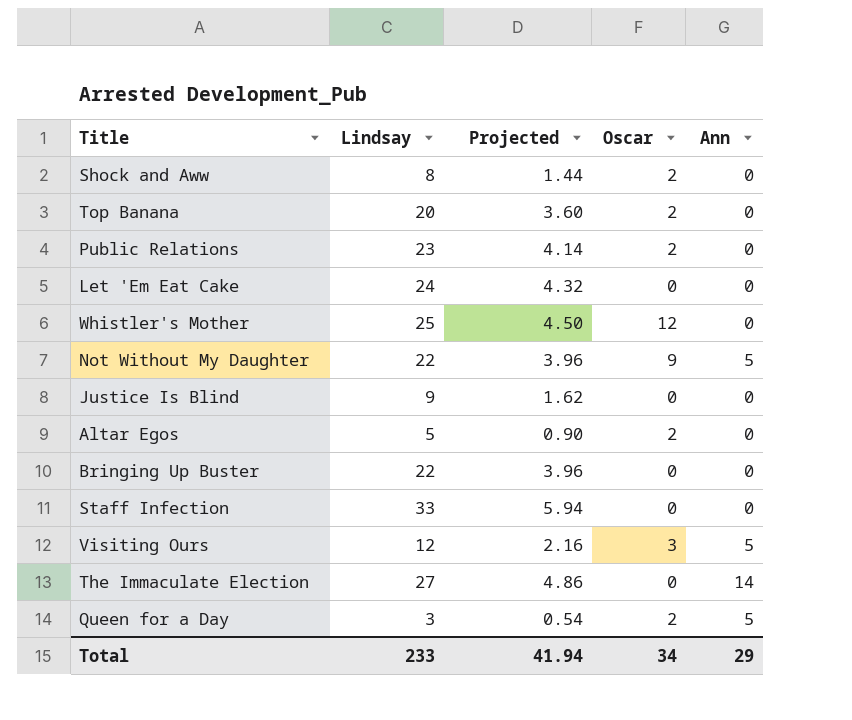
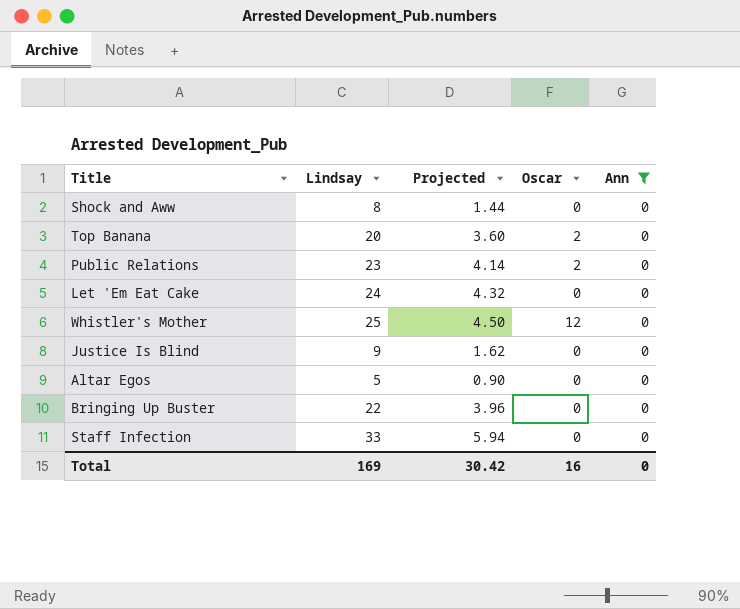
filter: none -> Ann = 0
Shock and Aww | Oscar: 2 -> 0
Altar Egos | Oscar: 2 -> 0
Total | Lindsay: 233 -> 169
Total | Projected: 41.94 -> 30.42
Total | Oscar: 34 -> 16
Total | Ann: 29 -> 0

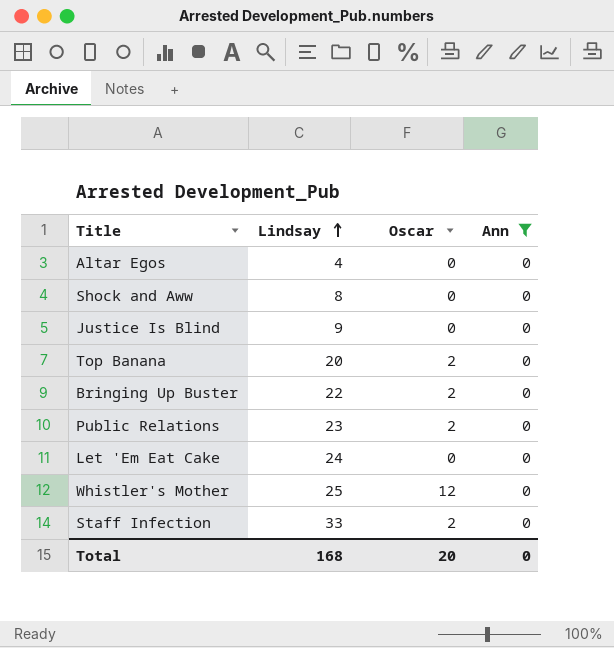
row order: none -> Lindsay ascending
column Projected | formula: [Lindsay] * 0.18 -> none
Altar Egos | Lindsay: 5 -> 4
Bringing Up Buster | Oscar: 0 -> 2
Staff Infection | Oscar: 0 -> 2
Total | Lindsay: 169 -> 168
Total | Oscar: 16 -> 20

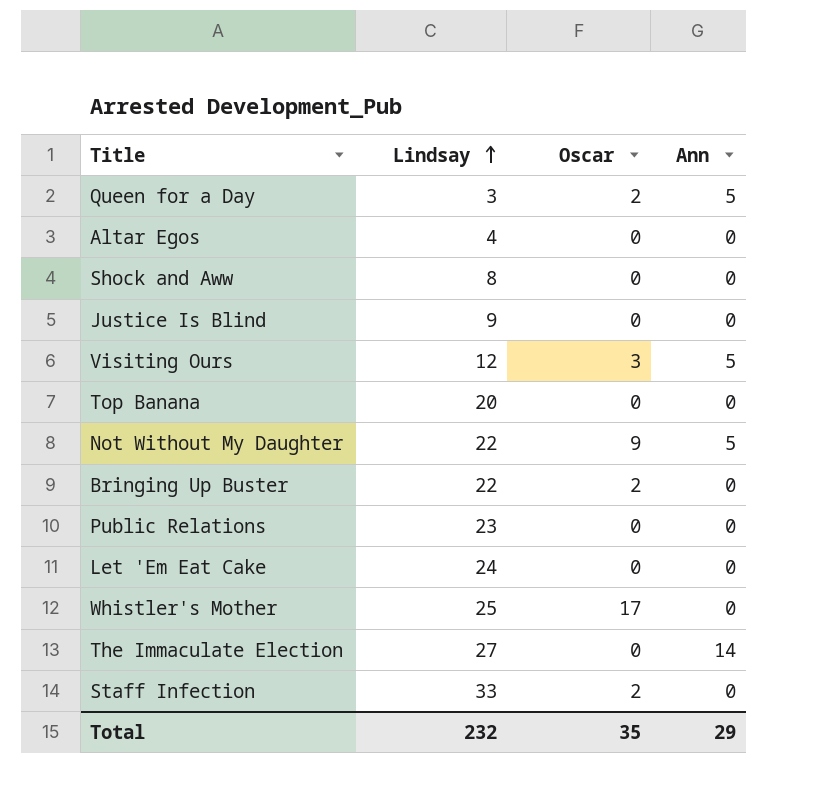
filter: Ann = 0 -> none
Top Banana | Oscar: 2 -> 0
Public Relations | Oscar: 2 -> 0
Whistler's Mother | Oscar: 12 -> 17
Total | Lindsay: 168 -> 232
Total | Oscar: 20 -> 35
Total | Ann: 0 -> 29

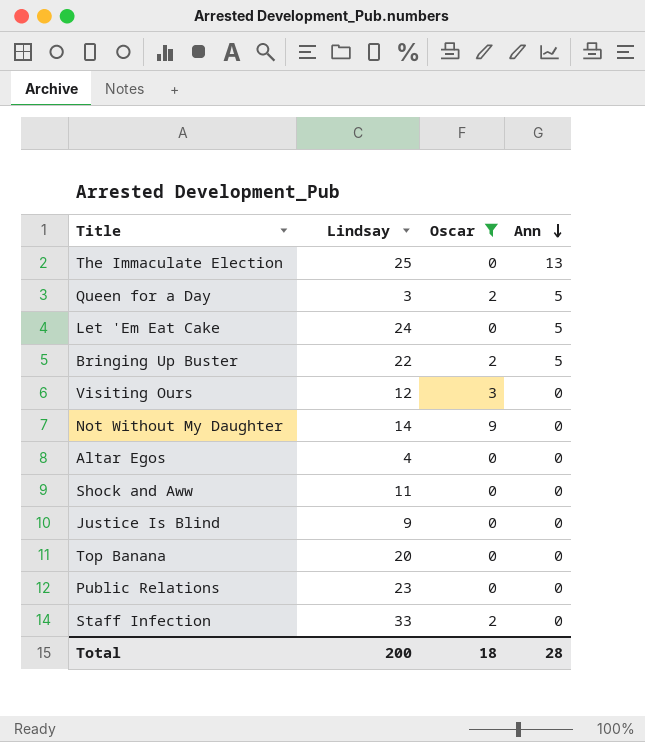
filter: none -> Oscar != 17
row order: Lindsay ascending -> Ann descending
The Immaculate Election | Lindsay: 27 -> 25
The Immaculate Election | Ann: 14 -> 13
Let 'Em Eat Cake | Ann: 0 -> 5
Bringing Up Buster | Ann: 0 -> 5
Visiting Ours | Ann: 5 -> 0
Not Without My Daughter | Lindsay: 22 -> 14
Not Without My Daughter | Ann: 5 -> 0
Shock and Aww | Lindsay: 8 -> 11
Total | Lindsay: 232 -> 200
Total | Oscar: 35 -> 18
Total | Ann: 29 -> 28

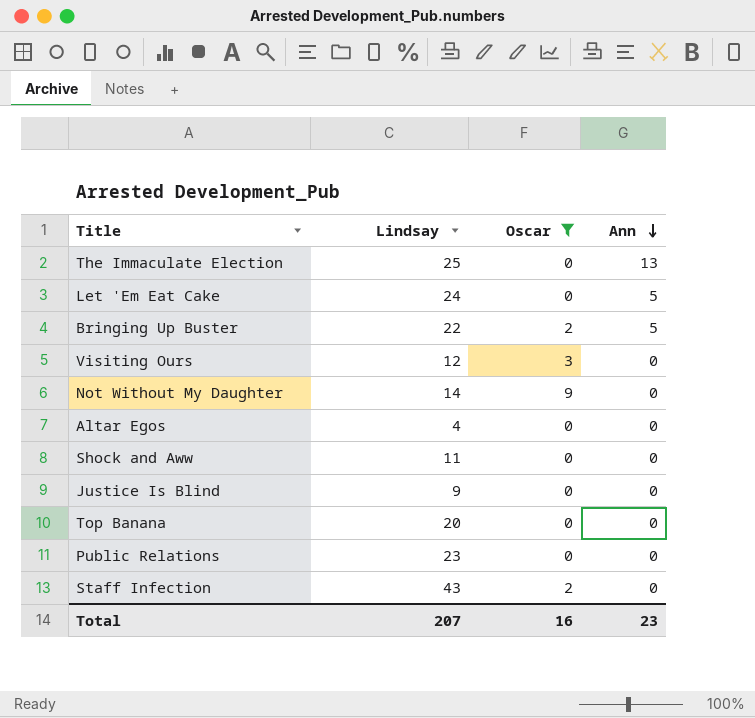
row Queen for a Day: 3 | 2 | 5 -> none
Staff Infection | Lindsay: 33 -> 43
Total | Lindsay: 200 -> 207
Total | Oscar: 18 -> 16
Total | Ann: 28 -> 23

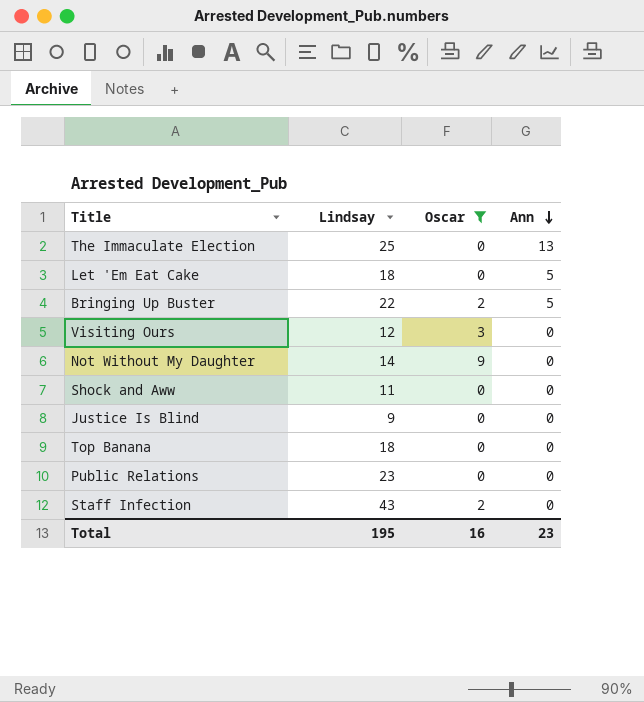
row Altar Egos: 4 | 0 | 0 -> none
Let 'Em Eat Cake | Lindsay: 24 -> 18
Top Banana | Lindsay: 20 -> 18
Total | Lindsay: 207 -> 195

